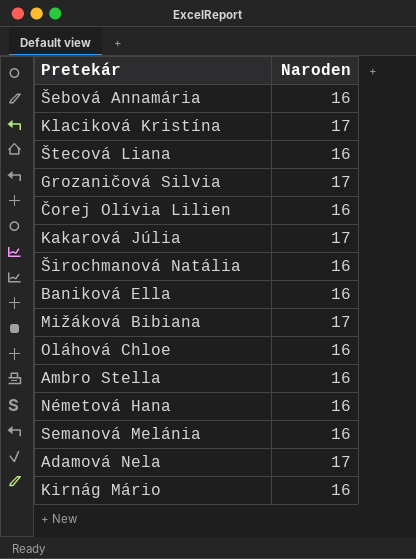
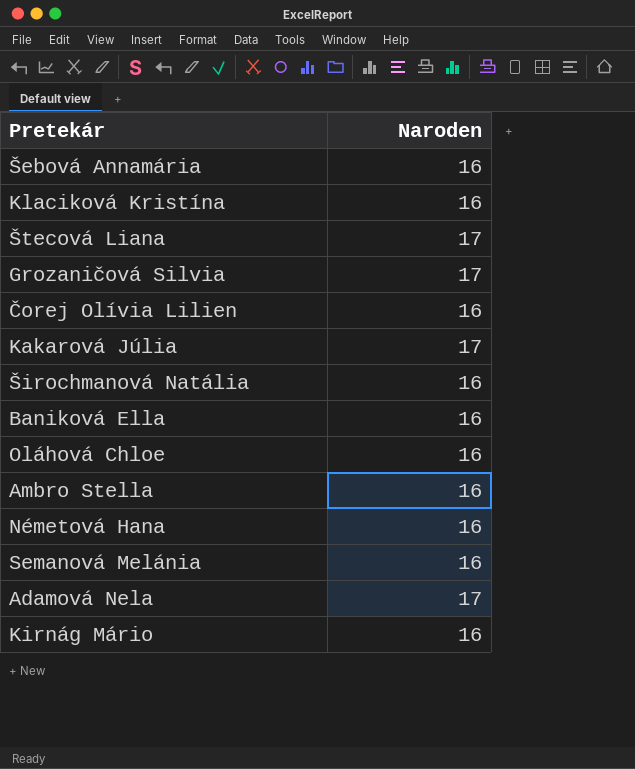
row Mižáková Bibiana: 17 -> none
Klaciková Kristína | Naroden: 17 -> 16
Štecová Liana | Naroden: 16 -> 17

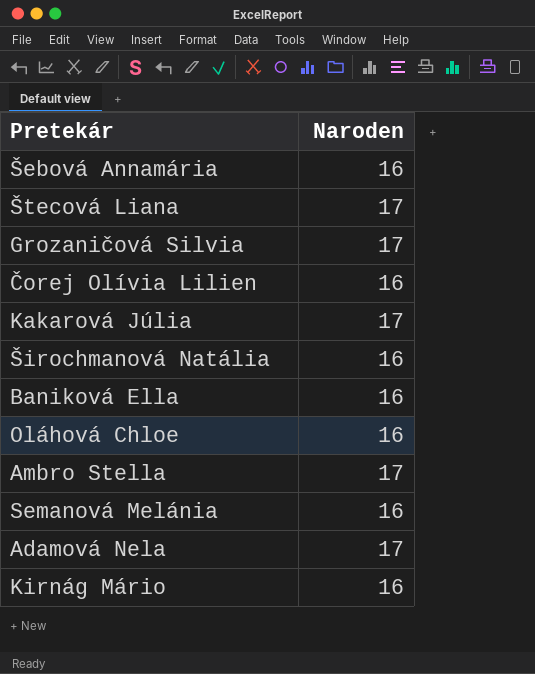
row Klaciková Kristína: 16 -> none
row Németová Hana: 16 -> none
Ambro Stella | Naroden: 16 -> 17

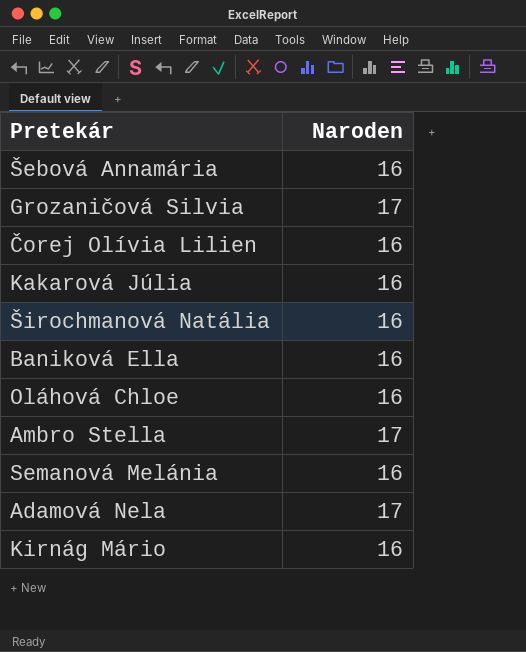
row Štecová Liana: 17 -> none
Kakarová Júlia | Naroden: 17 -> 16

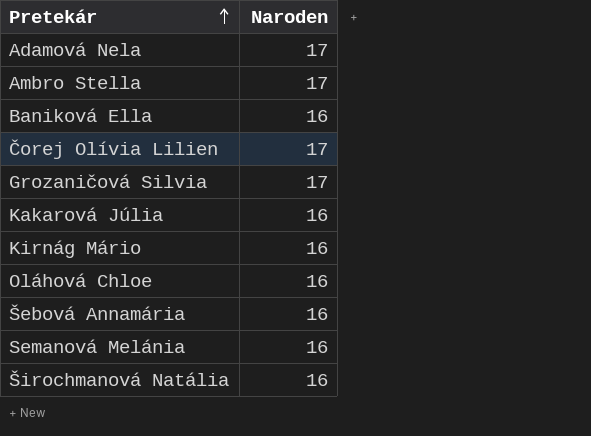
row order: none -> Pretekár ascending
Čorej Olívia Lilien | Naroden: 16 -> 17

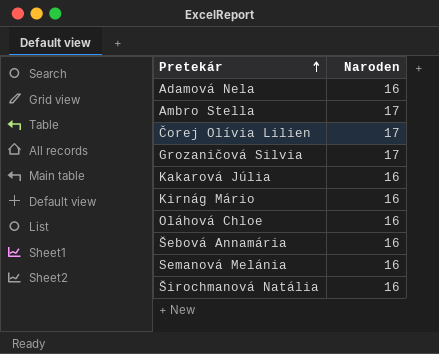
row Baniková Ella: 16 -> none
Adamová Nela | Naroden: 17 -> 16

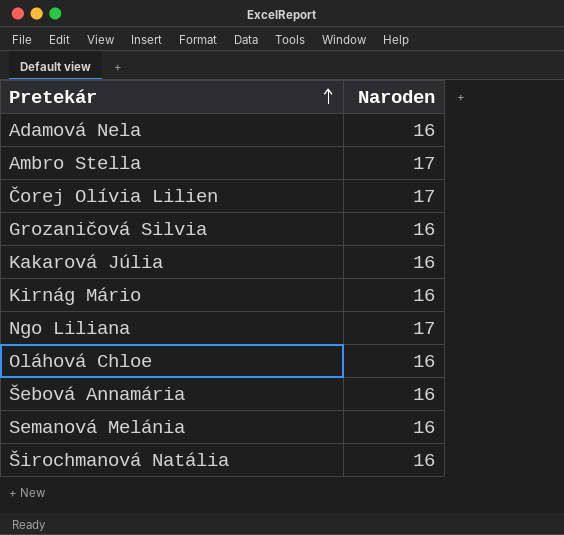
Grozaničová Silvia | Naroden: 17 -> 16
row Ngo Liliana: none -> 17

